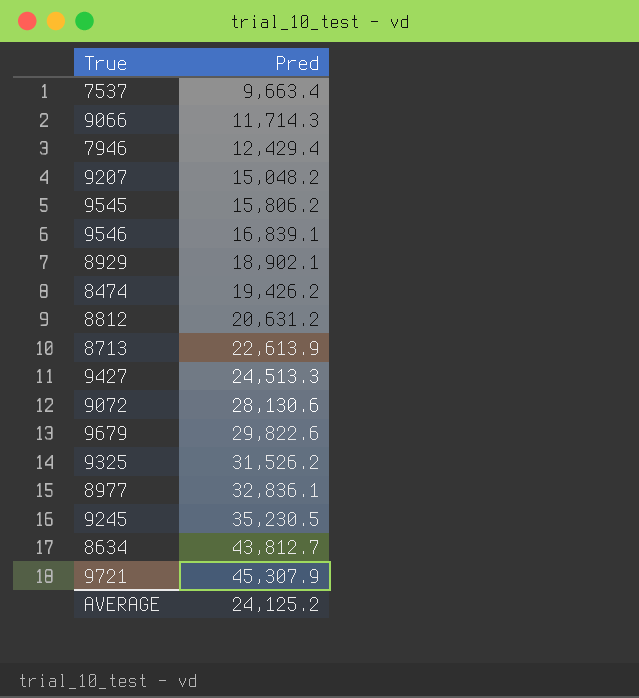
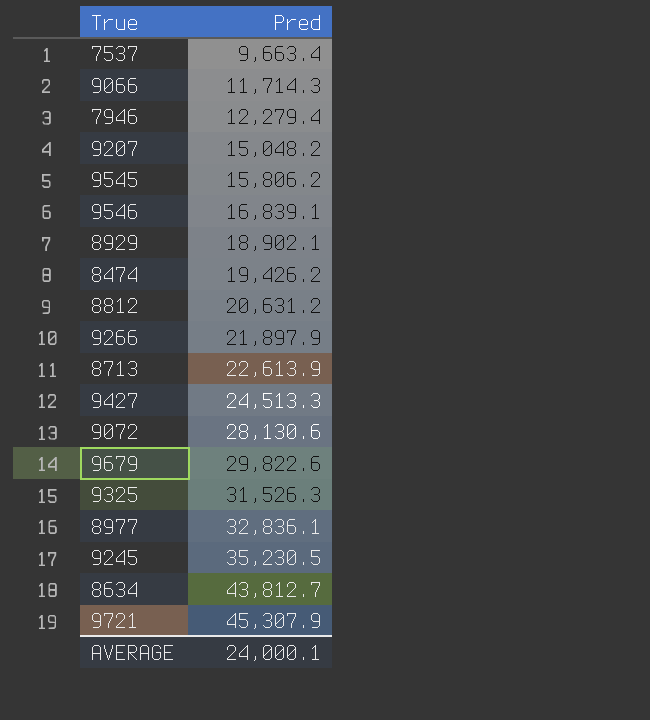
7946 | Pred: 12,429.4 -> 12,279.4
row 9266: none -> 21,897.9
9325 | Pred: 31,526.2 -> 31,526.3
AVERAGE | Pred: 24,125.2 -> 24,000.1

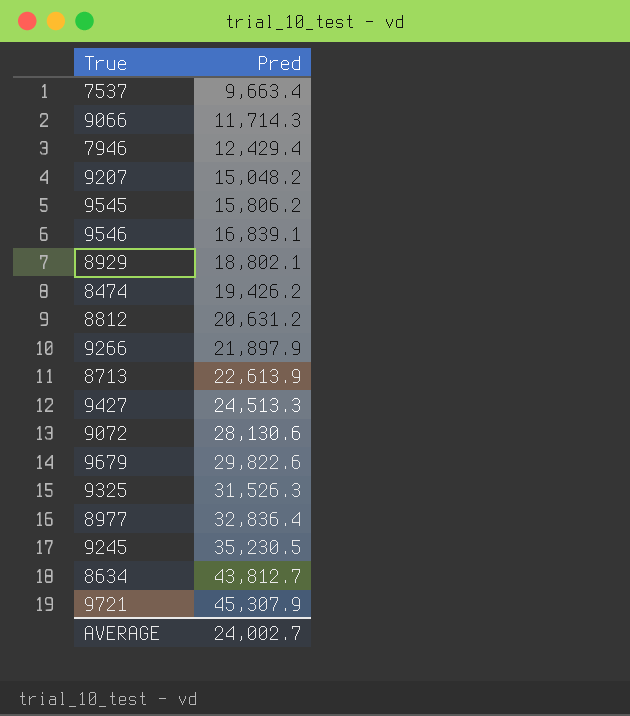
7946 | Pred: 12,279.4 -> 12,429.4
8929 | Pred: 18,902.1 -> 18,802.1
8977 | Pred: 32,836.1 -> 32,836.4
AVERAGE | Pred: 24,000.1 -> 24,002.7

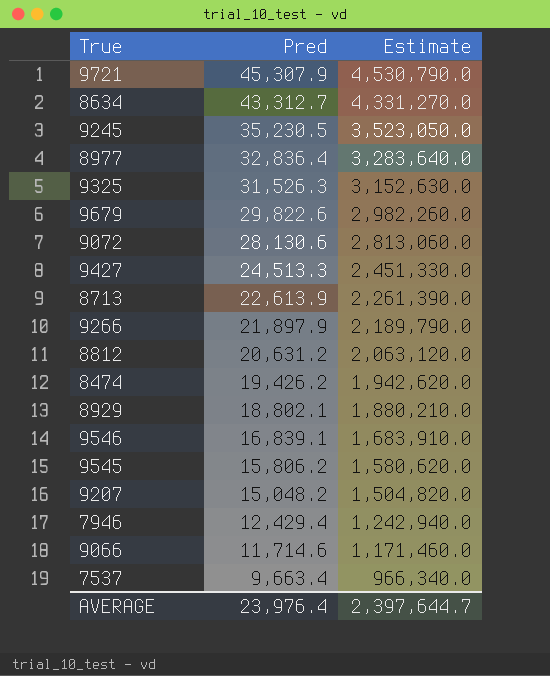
row order: Pred ascending -> Pred descending
column Estimate | formula: none -> [Pred] * 100
8634 | Pred: 43,812.7 -> 43,312.7
9066 | Pred: 11,714.3 -> 11,714.6
AVERAGE | Pred: 24,002.7 -> 23,976.4

